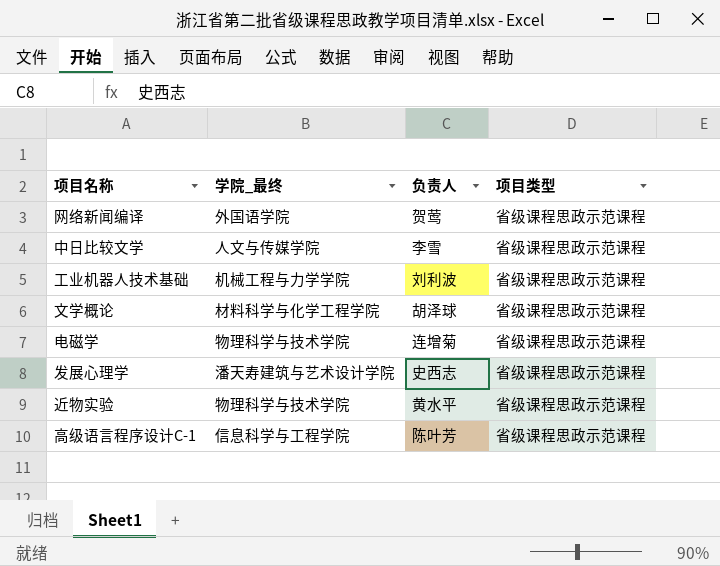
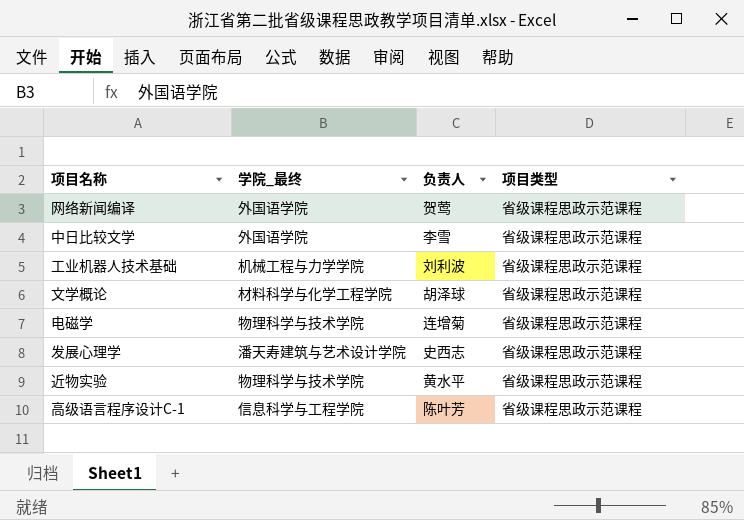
中日比较文学 | 学院_最终: 人文与传媒学院 -> 外国语学院

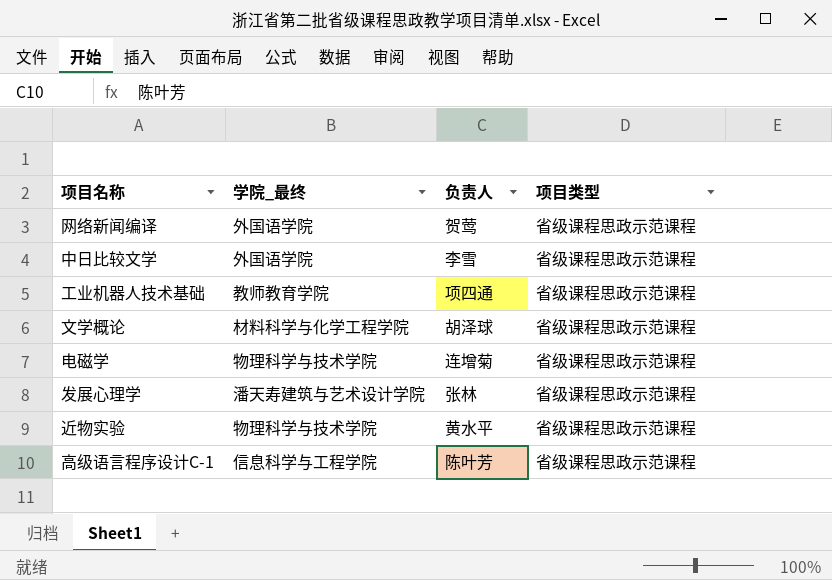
工业机器人技术基础 | 学院_最终: 机械工程与力学学院 -> 教师教育学院
工业机器人技术基础 | 负责人: 刘利波 -> 项四通
发展心理学 | 负责人: 史西志 -> 张林

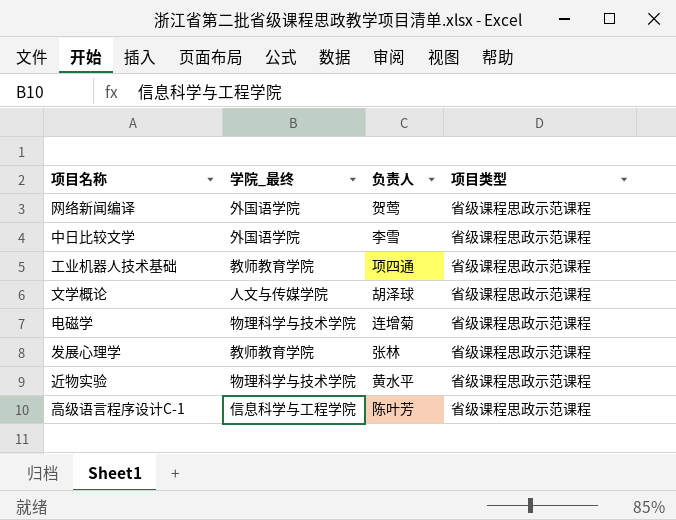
文学概论 | 学院_最终: 材料科学与化学工程学院 -> 人文与传媒学院
发展心理学 | 学院_最终: 潘天寿建筑与艺术设计学院 -> 教师教育学院

